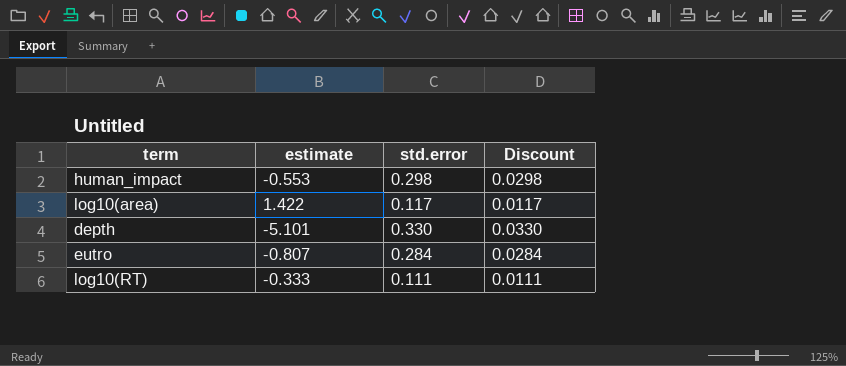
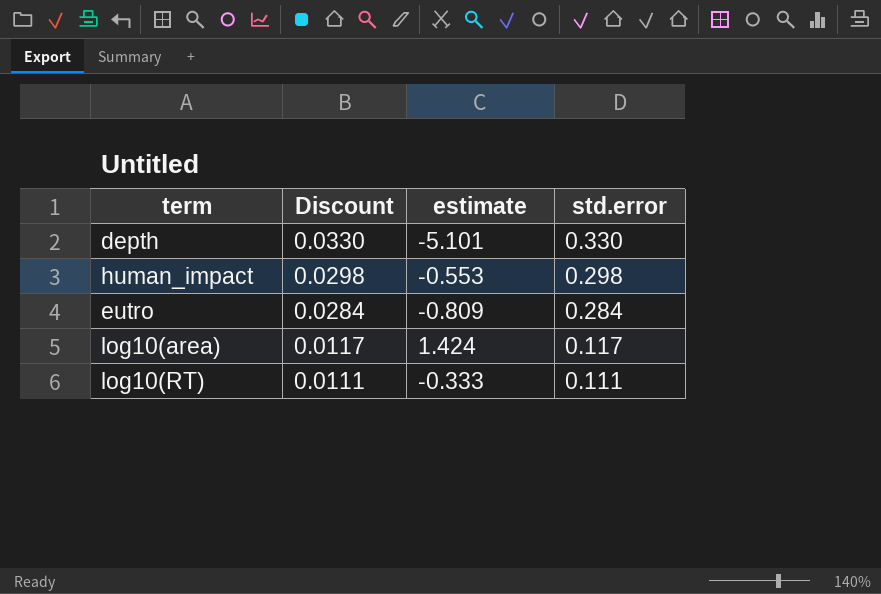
row order: none -> Discount descending
column Discount | position: 4 -> 2
eutro | estimate: -0.807 -> -0.809
log10(area) | estimate: 1.422 -> 1.424

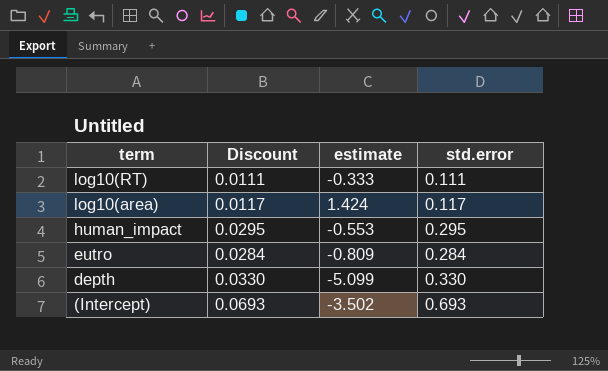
row order: Discount descending -> term descending
human_impact | Discount: 0.0298 -> 0.0295
human_impact | std.error: 0.298 -> 0.295
depth | estimate: -5.101 -> -5.099
row (Intercept): none -> 0.0693 | -3.502 | 0.693

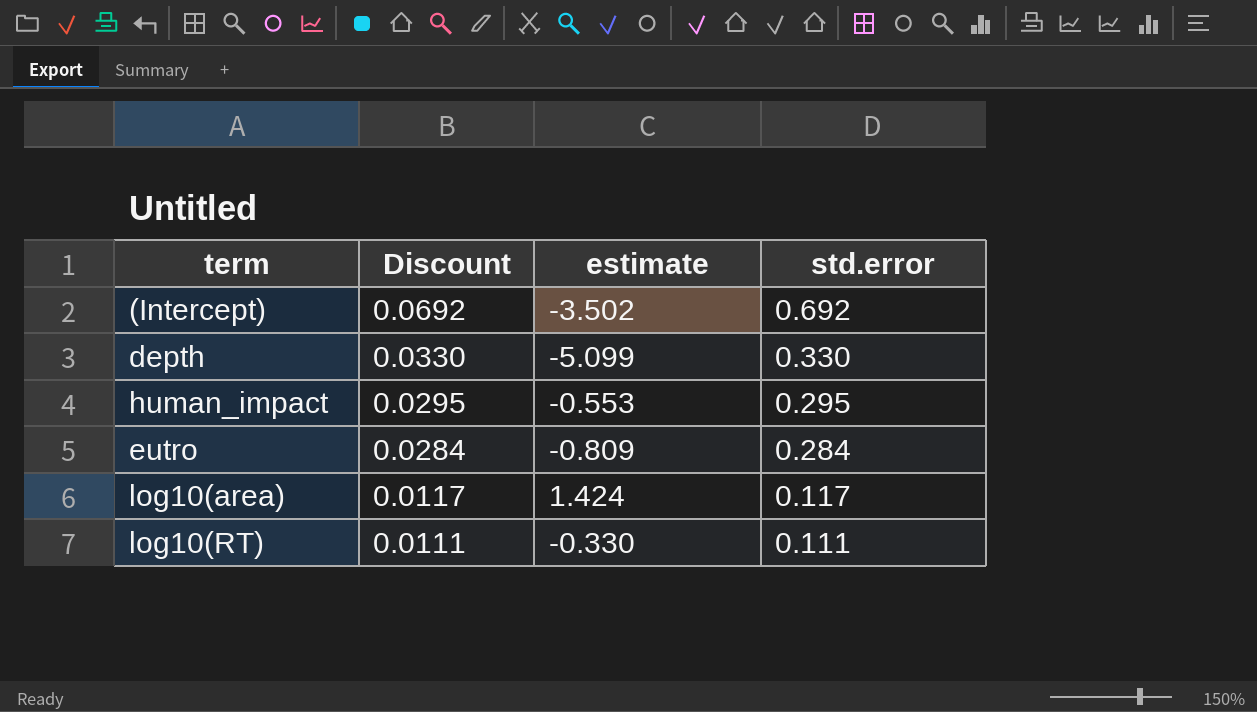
row order: term descending -> Discount descending
(Intercept) | Discount: 0.0693 -> 0.0692
(Intercept) | std.error: 0.693 -> 0.692
log10(RT) | estimate: -0.333 -> -0.330

